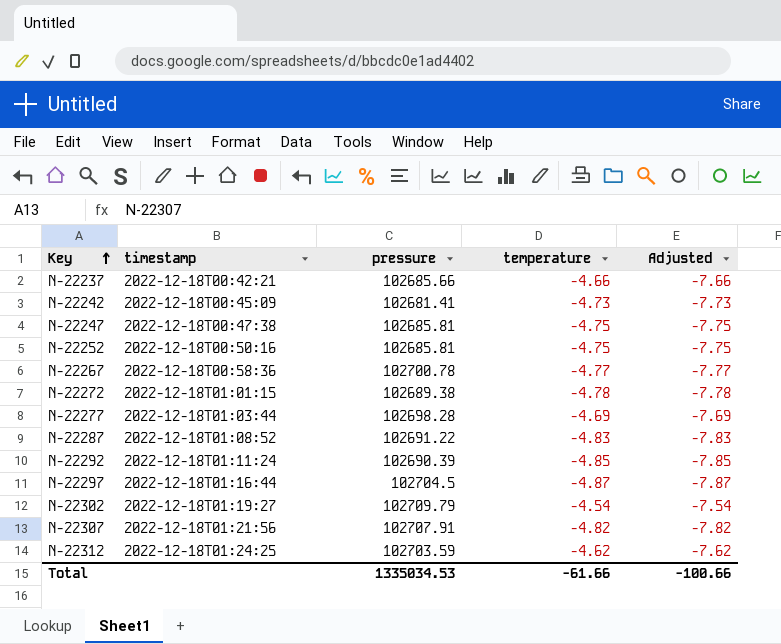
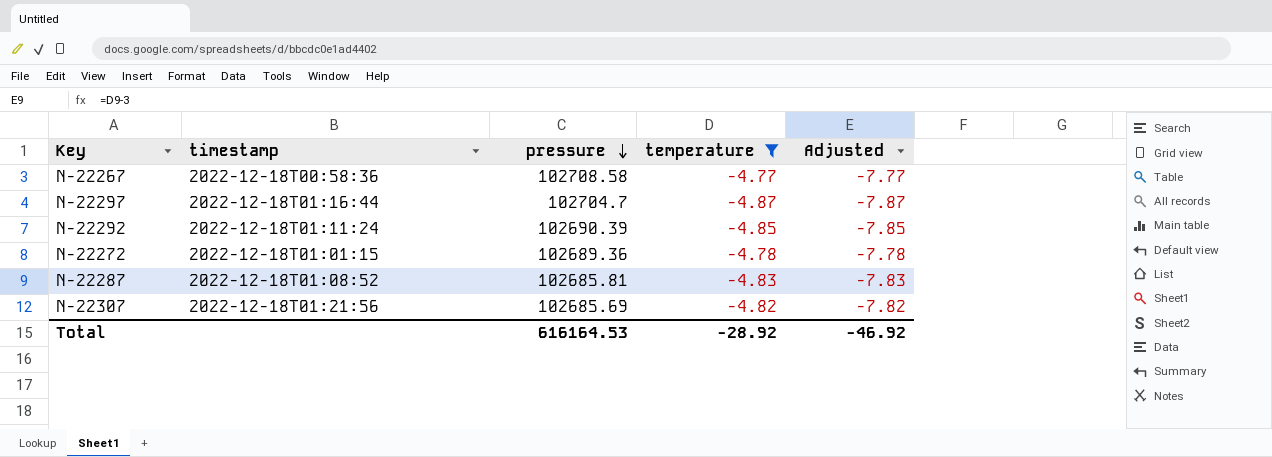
filter: none -> temperature <= -4.77
row order: Key ascending -> pressure descending
N-22267 | pressure: 102700.78 -> 102708.58
N-22297 | pressure: 102704.5 -> 102704.7
N-22272 | pressure: 102689.38 -> 102689.36
N-22287 | pressure: 102691.22 -> 102685.81
N-22307 | pressure: 102707.91 -> 102685.69
Total | pressure: 1335034.53 -> 616164.53
Total | temperature: -61.66 -> -28.92
Total | Adjusted: -100.66 -> -46.92

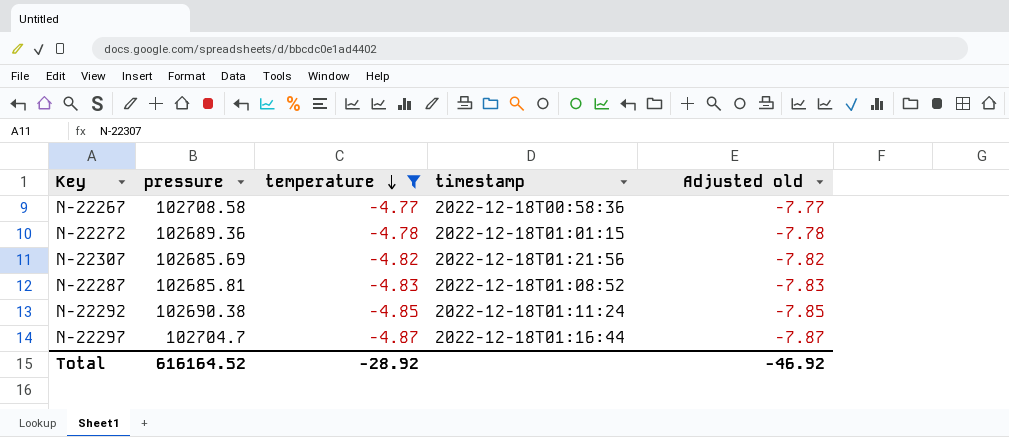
row order: pressure descending -> temperature descending
column timestamp | position: 2 -> 4
column name: Adjusted -> Adjusted old
N-22292 | pressure: 102690.39 -> 102690.38
Total | pressure: 616164.53 -> 616164.52

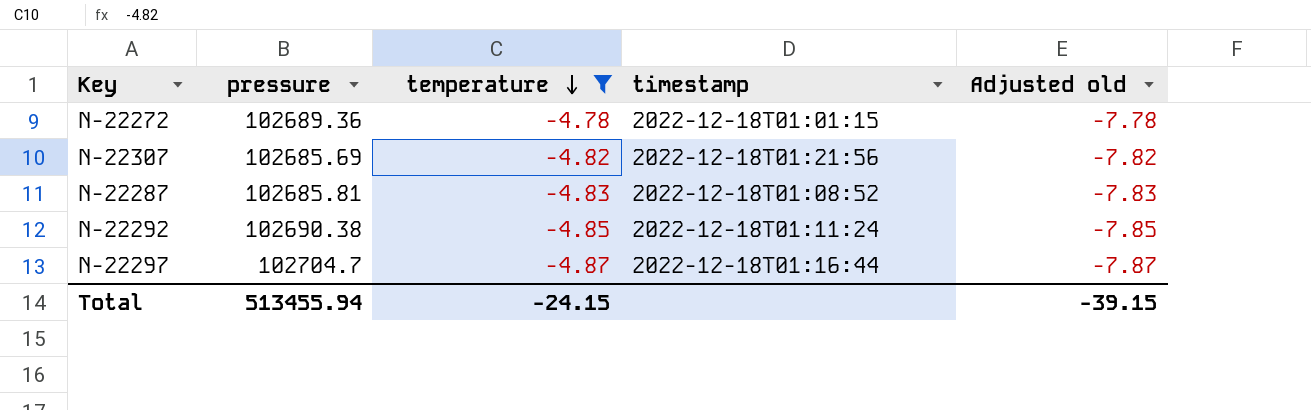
row N-22267: 102708.58 | -4.77 | 2022-12-18T00:58:36 | -7.77 -> none
Total | pressure: 616164.52 -> 513455.94
Total | temperature: -28.92 -> -24.15
Total | Adjusted old: -46.92 -> -39.15

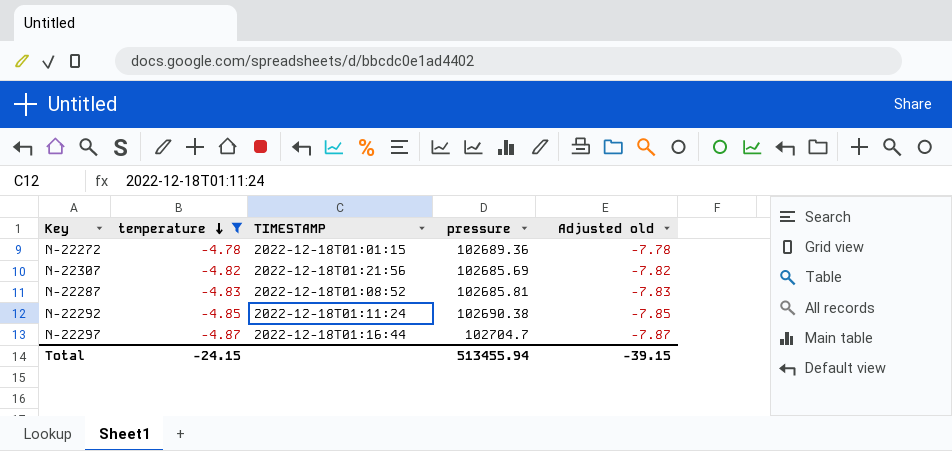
column name: timestamp -> TIMESTAMP
column pressure | position: 2 -> 4

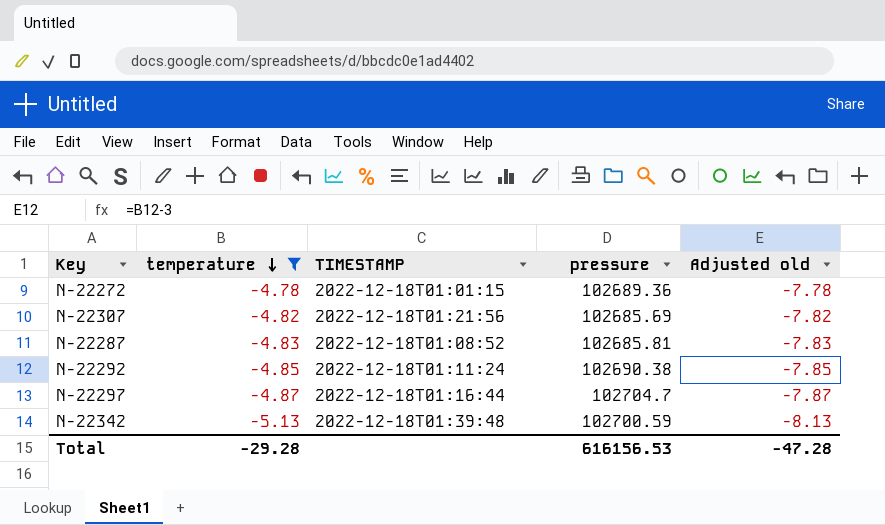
row N-22342: none -> -5.13 | 2022-12-18T01:39:48 | 102700.59 | -8.13
Total | temperature: -24.15 -> -29.28
Total | pressure: 513455.94 -> 616156.53
Total | Adjusted old: -39.15 -> -47.28

